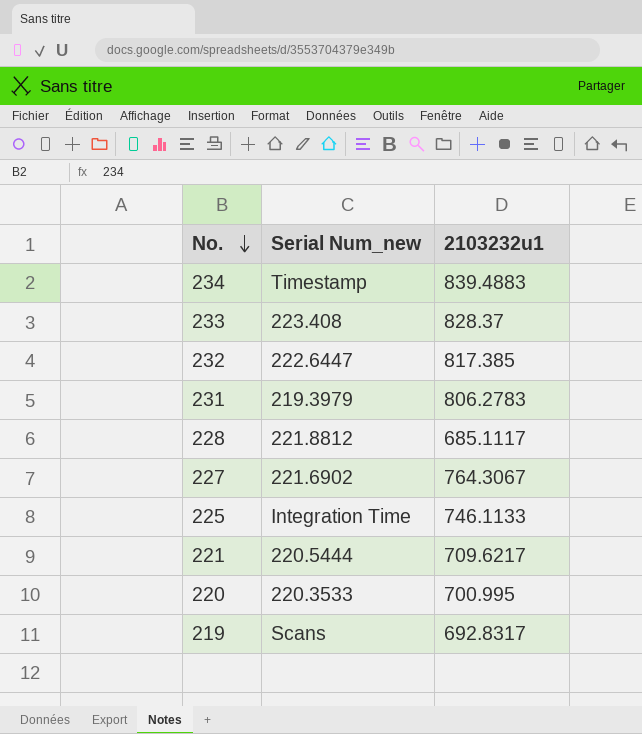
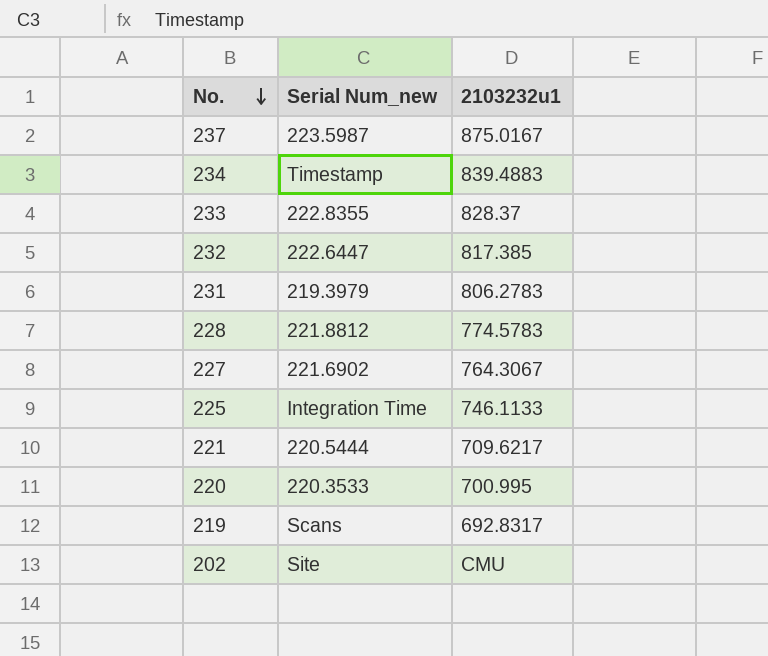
row 237: none -> 223.5987 | 875.0167
233 | Serial Num_new: 223.408 -> 222.8355
228 | 2103232u1: 685.1117 -> 774.5783
row 202: none -> Site | CMU

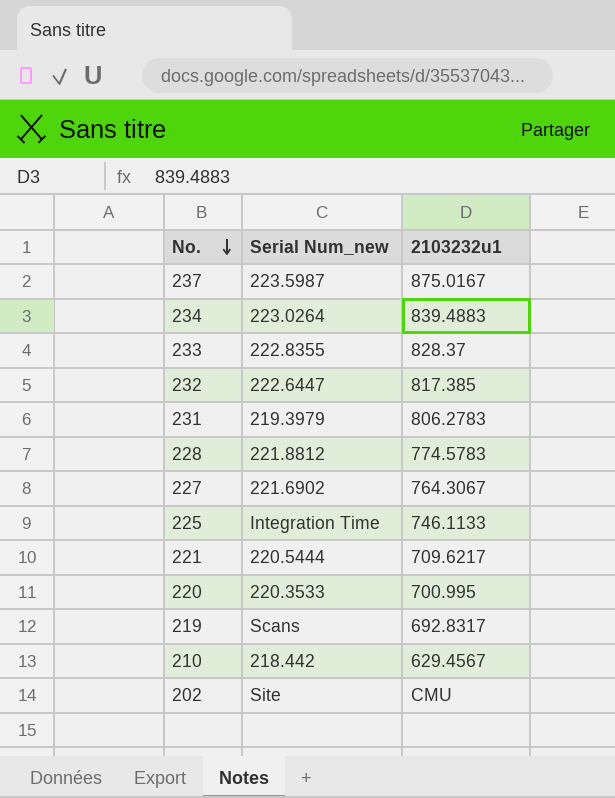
234 | Serial Num_new: Timestamp -> 223.0264
row 210: none -> 218.442 | 629.4567

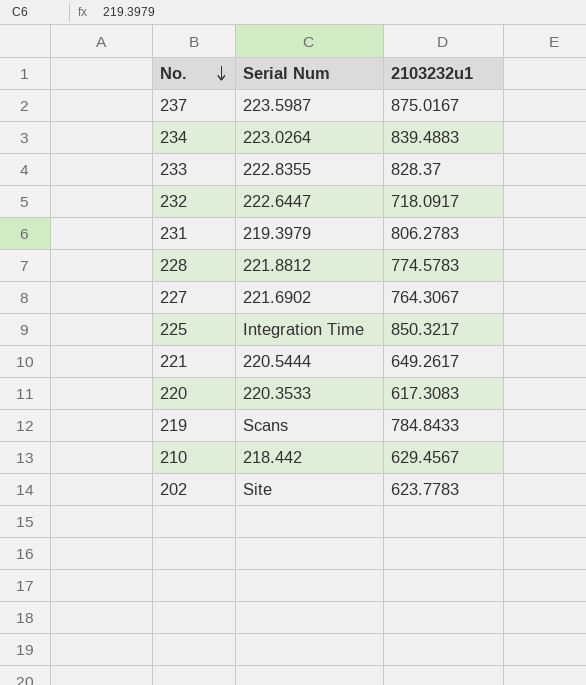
column name: Serial Num_new -> Serial Num
232 | 2103232u1: 817.385 -> 718.0917
225 | 2103232u1: 746.1133 -> 850.3217
221 | 2103232u1: 709.6217 -> 649.2617
220 | 2103232u1: 700.995 -> 617.3083
219 | 2103232u1: 692.8317 -> 784.8433
202 | 2103232u1: CMU -> 623.7783

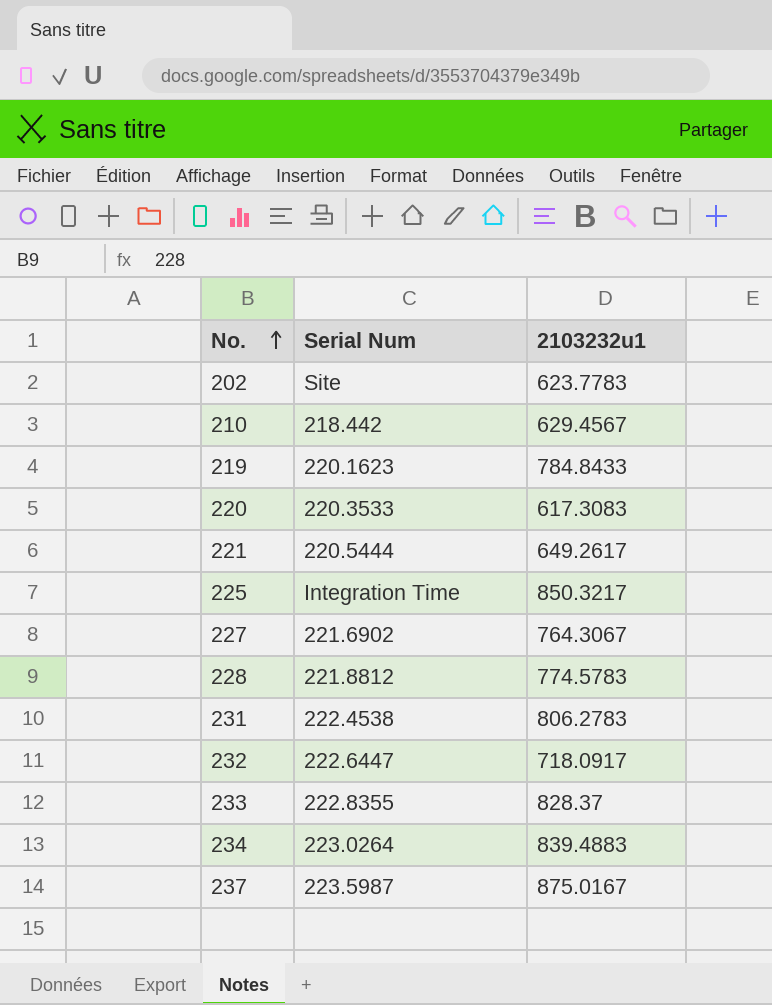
row order: No. descending -> No. ascending
219 | Serial Num: Scans -> 220.1623
231 | Serial Num: 219.3979 -> 222.4538

